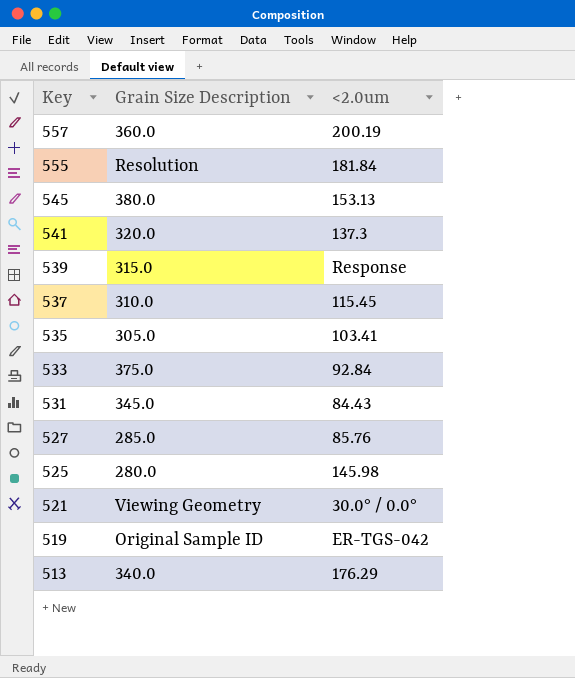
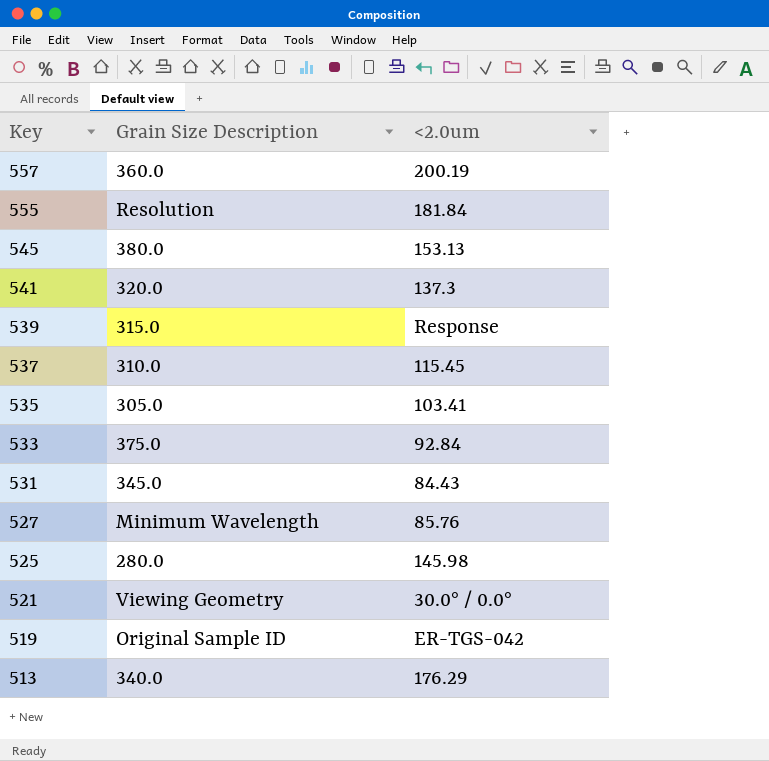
527 | Grain Size Description: 285.0 -> Minimum Wavelength

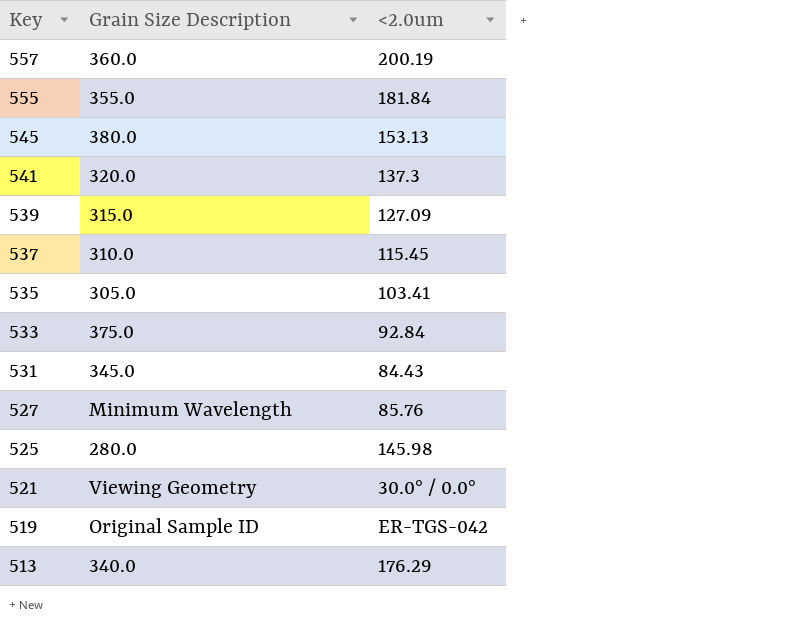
555 | Grain Size Description: Resolution -> 355.0
539 | <2.0um: Response -> 127.09

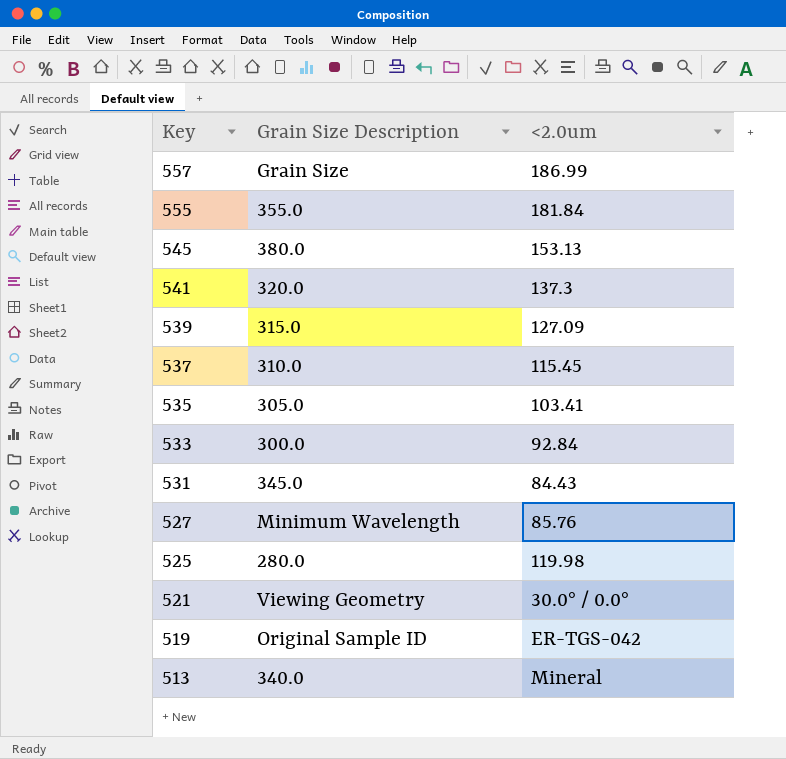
557 | Grain Size Description: 360.0 -> Grain Size
557 | <2.0um: 200.19 -> 186.99
533 | Grain Size Description: 375.0 -> 300.0
525 | <2.0um: 145.98 -> 119.98
513 | <2.0um: 176.29 -> Mineral

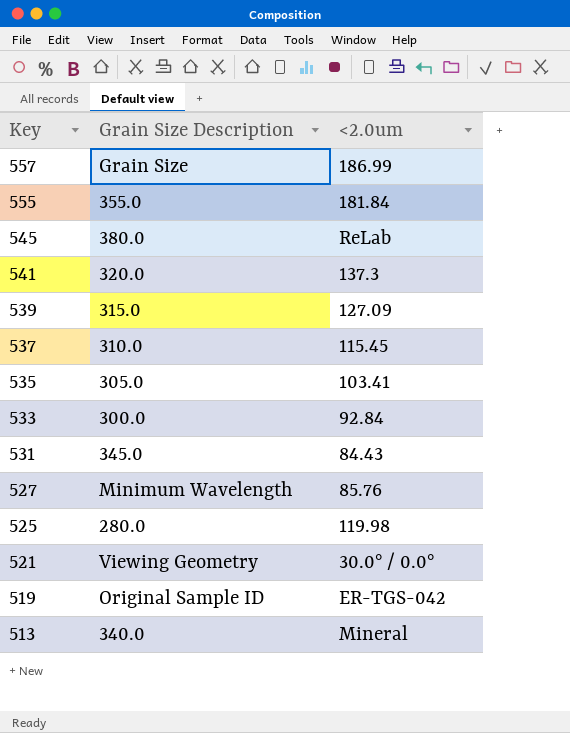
545 | <2.0um: 153.13 -> ReLab

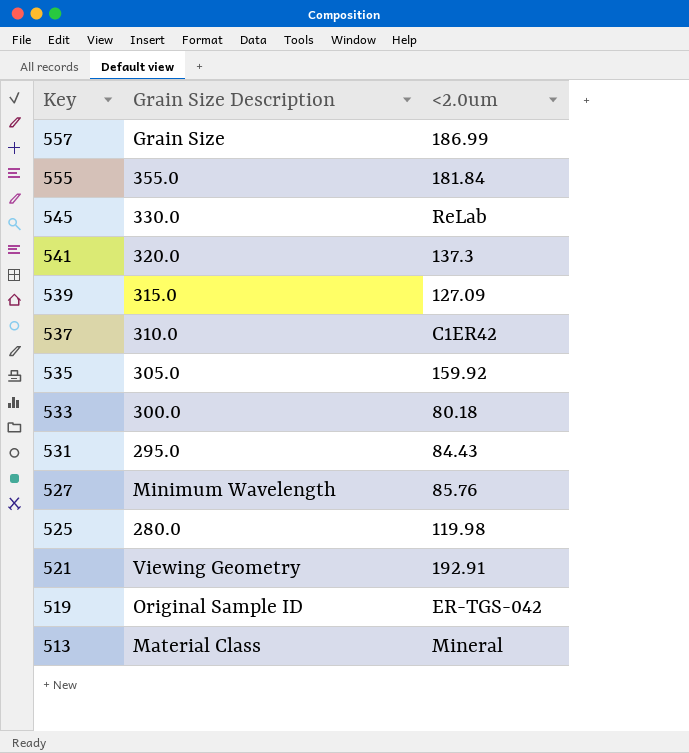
545 | Grain Size Description: 380.0 -> 330.0
537 | <2.0um: 115.45 -> C1ER42
535 | <2.0um: 103.41 -> 159.92
533 | <2.0um: 92.84 -> 80.18
531 | Grain Size Description: 345.0 -> 295.0
521 | <2.0um: 30.0° / 0.0° -> 192.91
513 | Grain Size Description: 340.0 -> Material Class

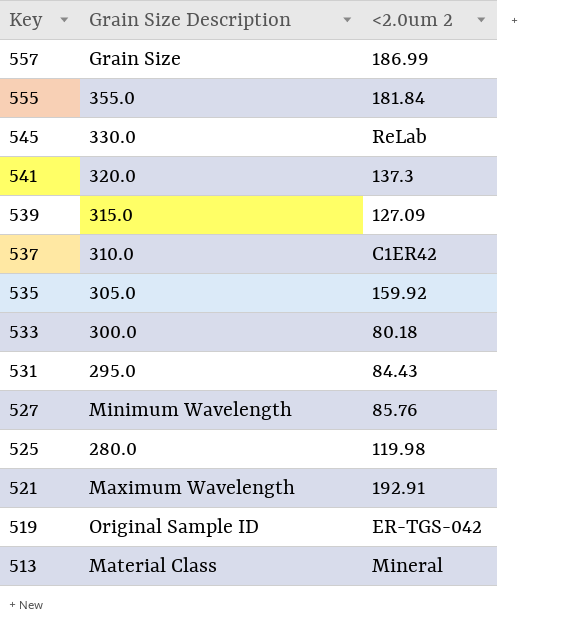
column name: <2.0um -> <2.0um 2
521 | Grain Size Description: Viewing Geometry -> Maximum Wavelength

